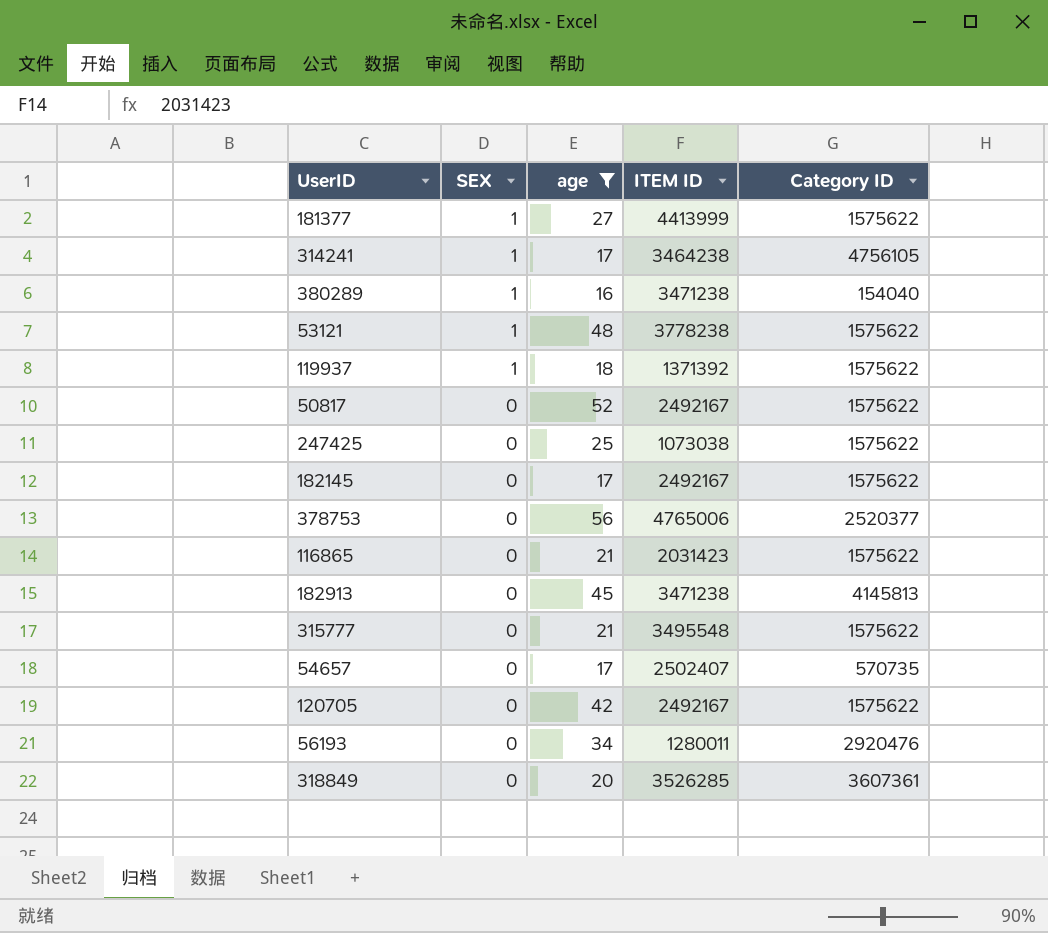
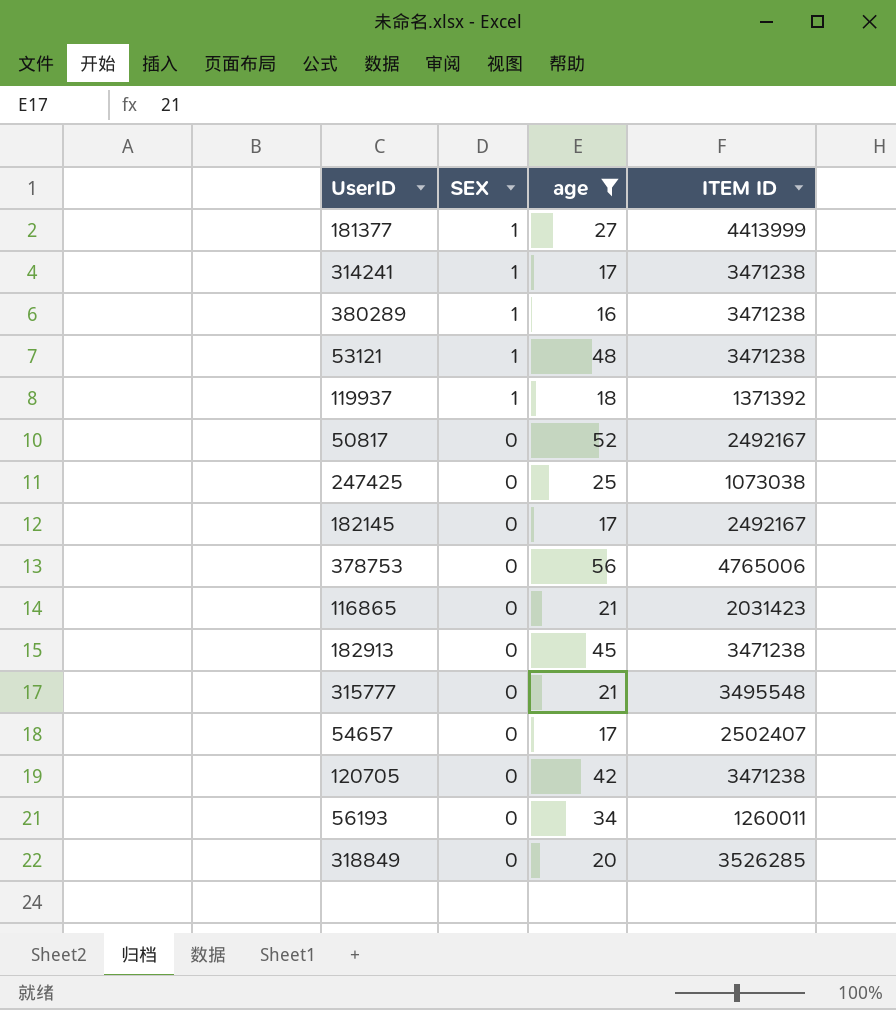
column Category ID | position: 5 -> none
314241 | ITEM ID: 3464238 -> 3471238
53121 | ITEM ID: 3778238 -> 3471238
120705 | ITEM ID: 2492167 -> 3471238
56193 | ITEM ID: 1280011 -> 1260011

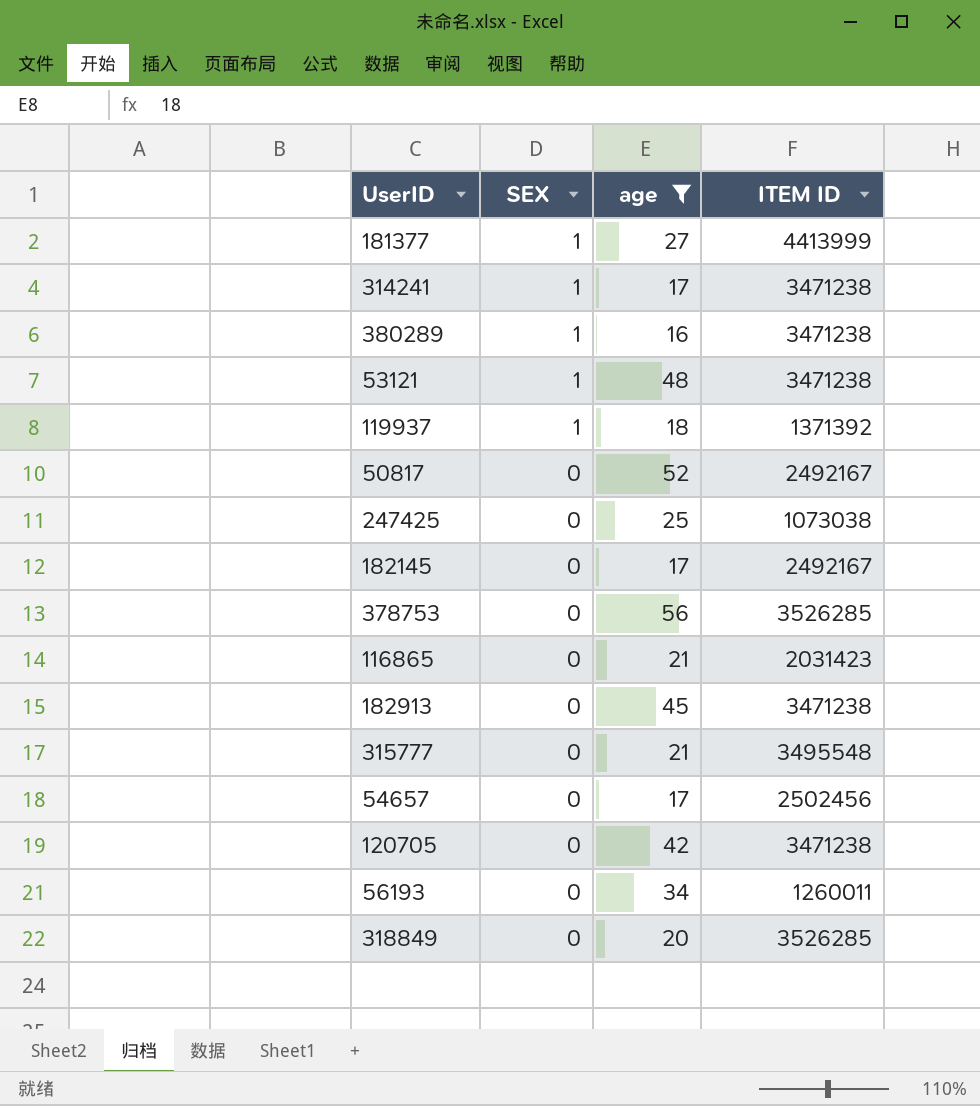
378753 | ITEM ID: 4765006 -> 3526285
54657 | ITEM ID: 2502407 -> 2502456

